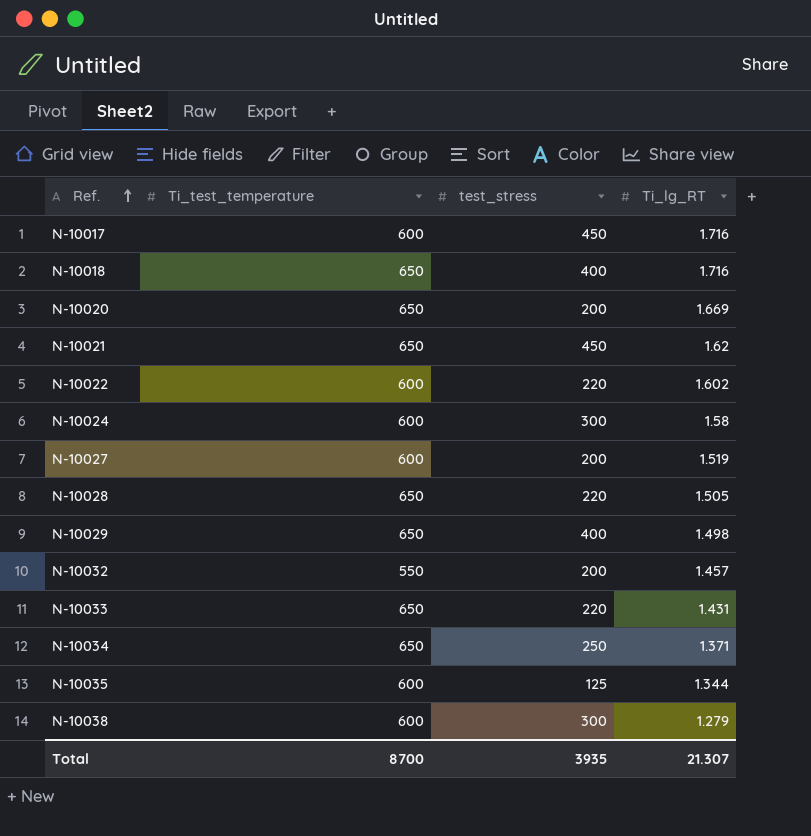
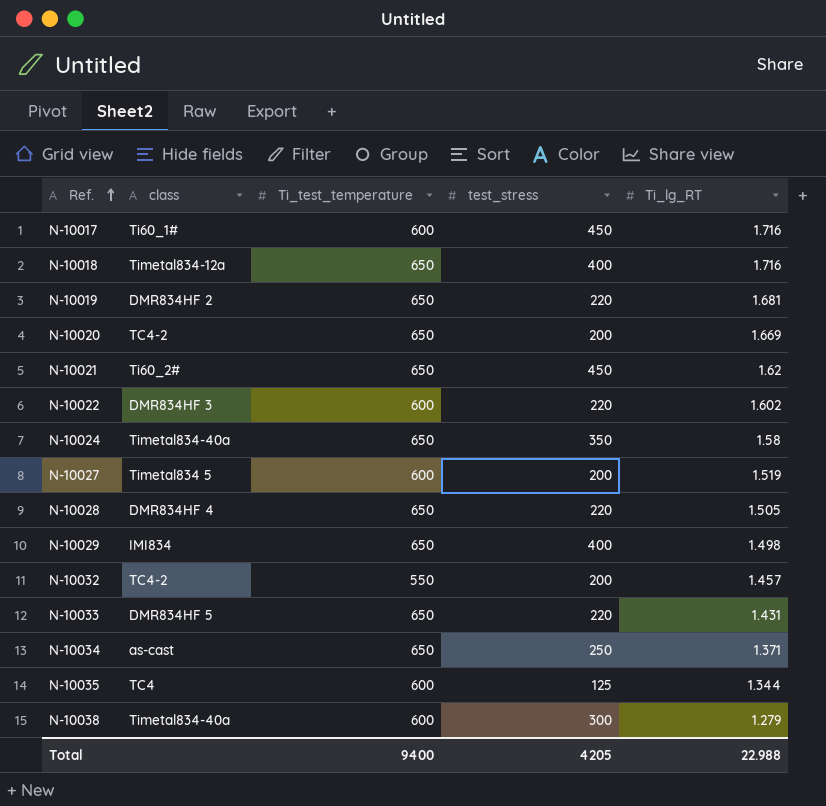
column class | position: none -> 2
row N-10019: none -> DMR834HF 2 | 650 | 220 | 1.681
N-10024 | Ti_test_temperature: 600 -> 650
N-10024 | test_stress: 300 -> 350
Total | Ti_test_temperature: 8700 -> 9400
Total | test_stress: 3935 -> 4205
Total | Ti_lg_RT: 21.307 -> 22.988

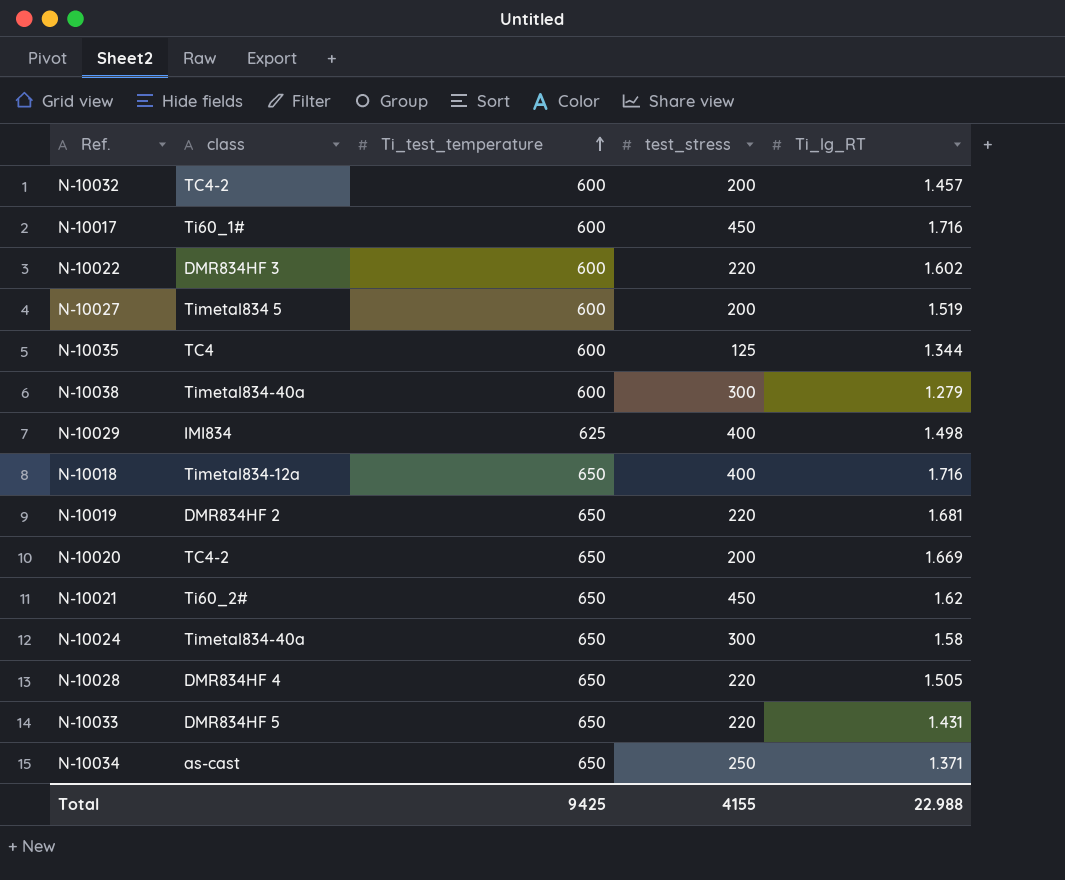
row order: Ref. ascending -> Ti_test_temperature ascending
N-10032 | Ti_test_temperature: 550 -> 600
N-10029 | Ti_test_temperature: 650 -> 625
N-10024 | test_stress: 350 -> 300
Total | Ti_test_temperature: 9400 -> 9425
Total | test_stress: 4205 -> 4155

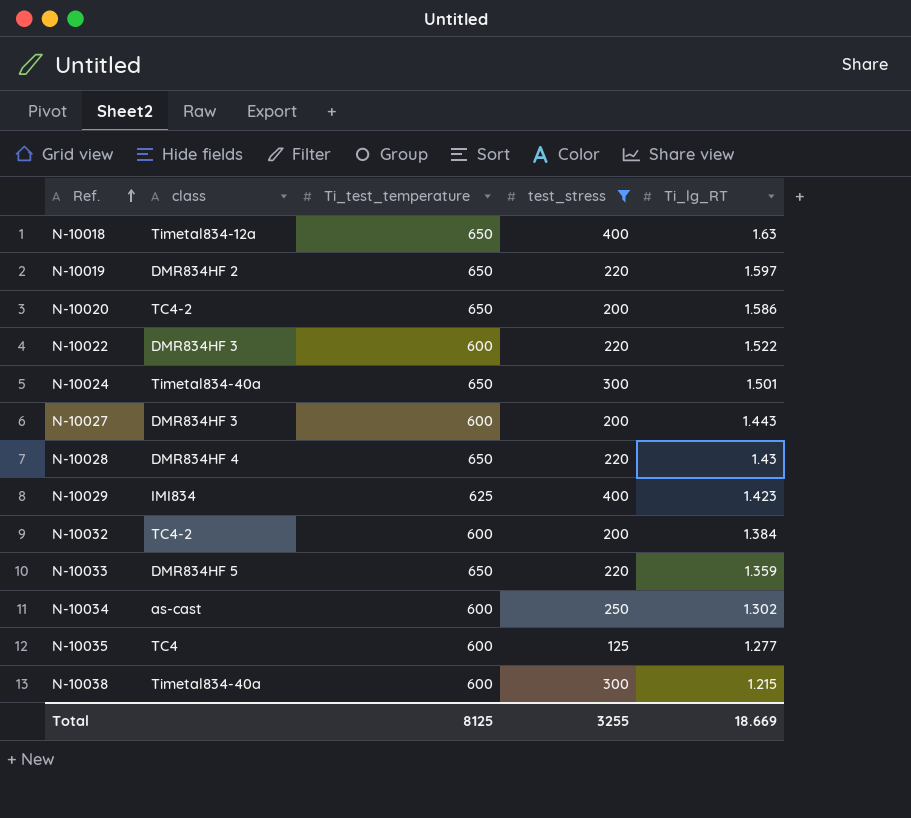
filter: none -> test_stress != 450
row order: Ti_test_temperature ascending -> Ref. ascending
N-10018 | Ti_lg_RT: 1.716 -> 1.63
N-10019 | Ti_lg_RT: 1.681 -> 1.597
N-10020 | Ti_lg_RT: 1.669 -> 1.586
N-10022 | Ti_lg_RT: 1.602 -> 1.522
N-10024 | Ti_lg_RT: 1.58 -> 1.501
N-10027 | class: Timetal834 5 -> DMR834HF 3
N-10027 | Ti_lg_RT: 1.519 -> 1.443
N-10028 | Ti_lg_RT: 1.505 -> 1.43
N-10029 | Ti_lg_RT: 1.498 -> 1.423
N-10032 | Ti_lg_RT: 1.457 -> 1.384
N-10033 | Ti_lg_RT: 1.431 -> 1.359
N-10034 | Ti_test_temperature: 650 -> 600
N-10034 | Ti_lg_RT: 1.371 -> 1.302
N-10035 | Ti_lg_RT: 1.344 -> 1.277
N-10038 | Ti_lg_RT: 1.279 -> 1.215
Total | Ti_test_temperature: 9425 -> 8125
Total | test_stress: 4155 -> 3255
Total | Ti_lg_RT: 22.988 -> 18.669

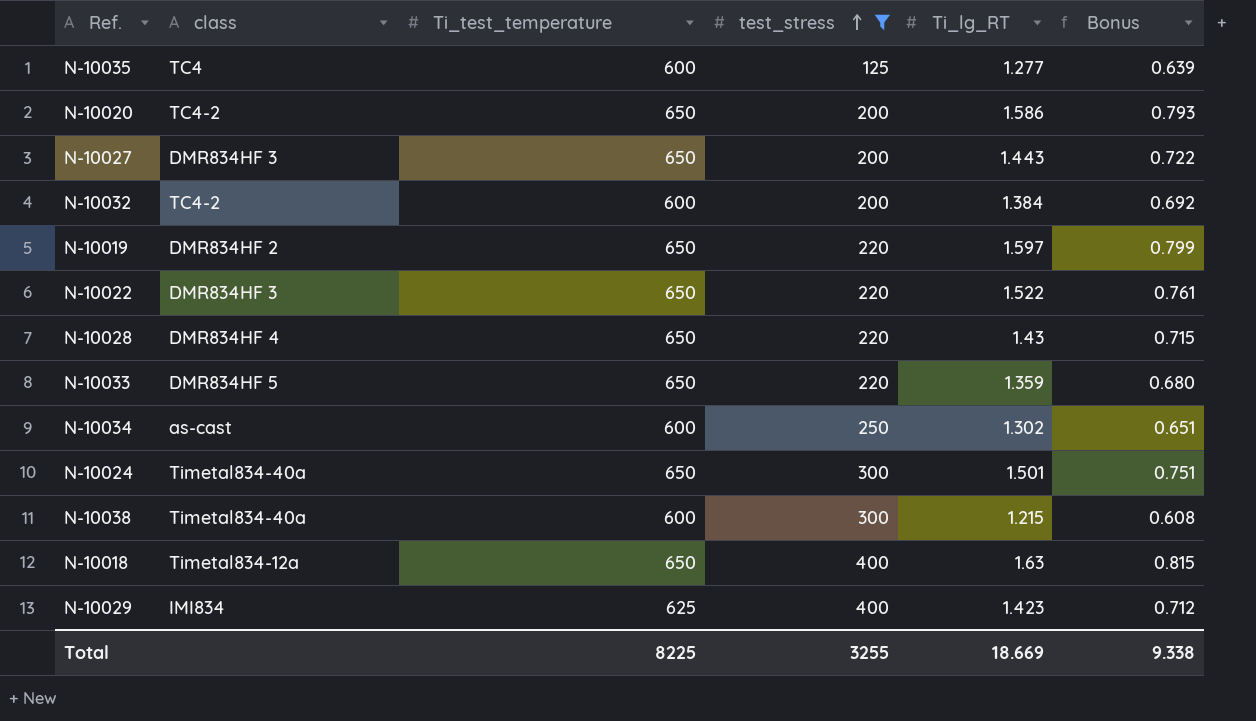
row order: Ref. ascending -> test_stress ascending
column Bonus | formula: none -> [Ti_lg_RT] * 0.5
N-10027 | Ti_test_temperature: 600 -> 650
N-10022 | Ti_test_temperature: 600 -> 650
Total | Ti_test_temperature: 8125 -> 8225

